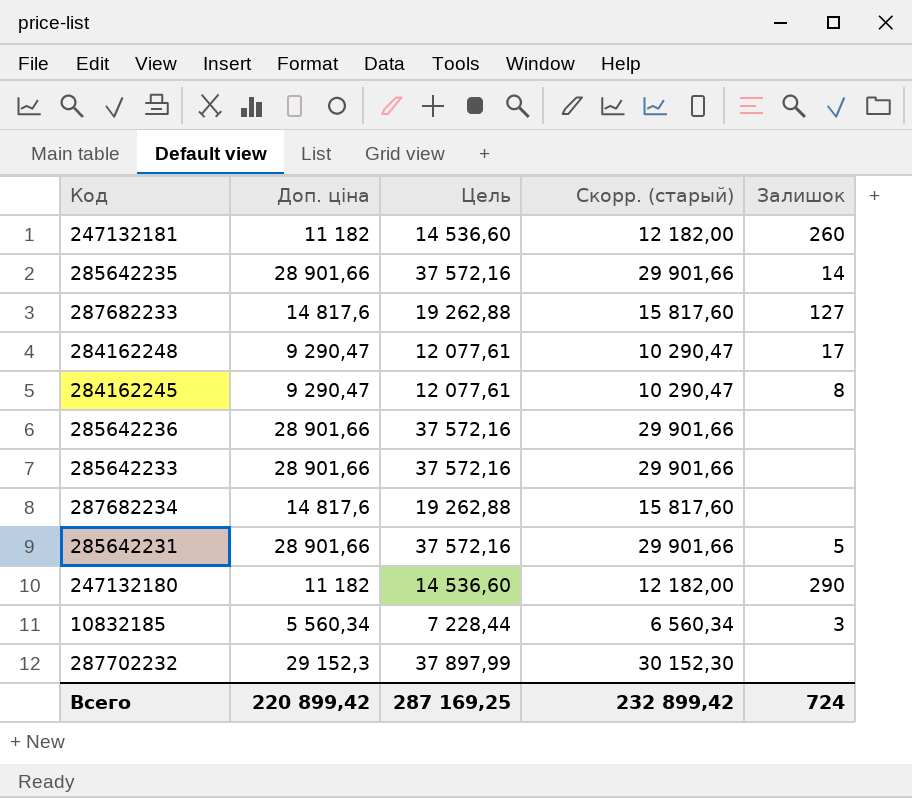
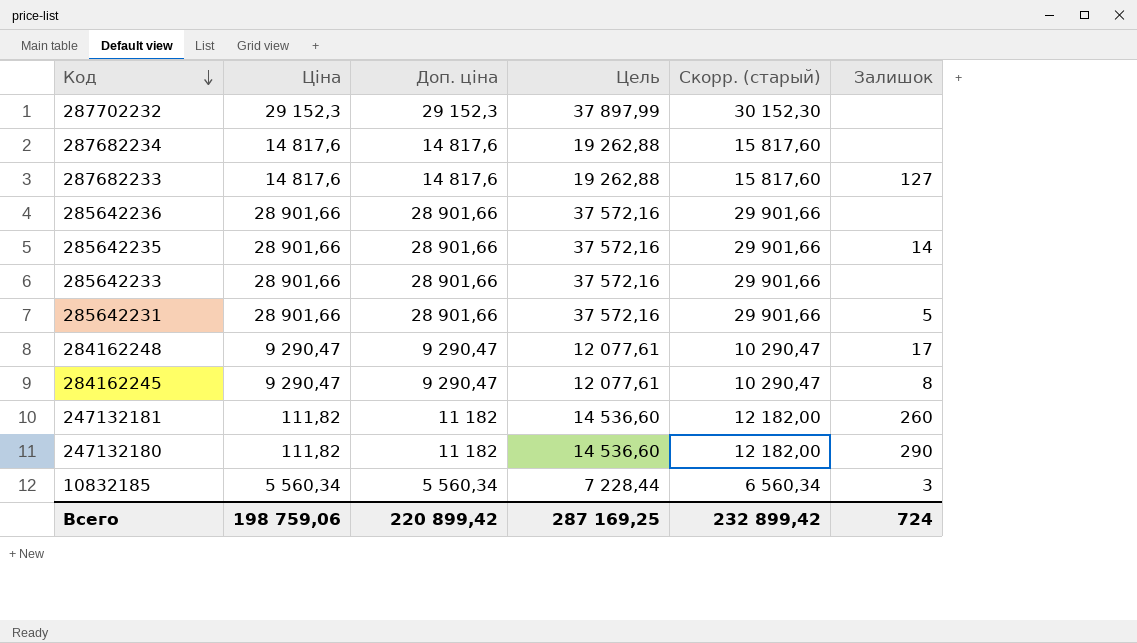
row order: none -> Код descending
column Ціна | position: none -> 2

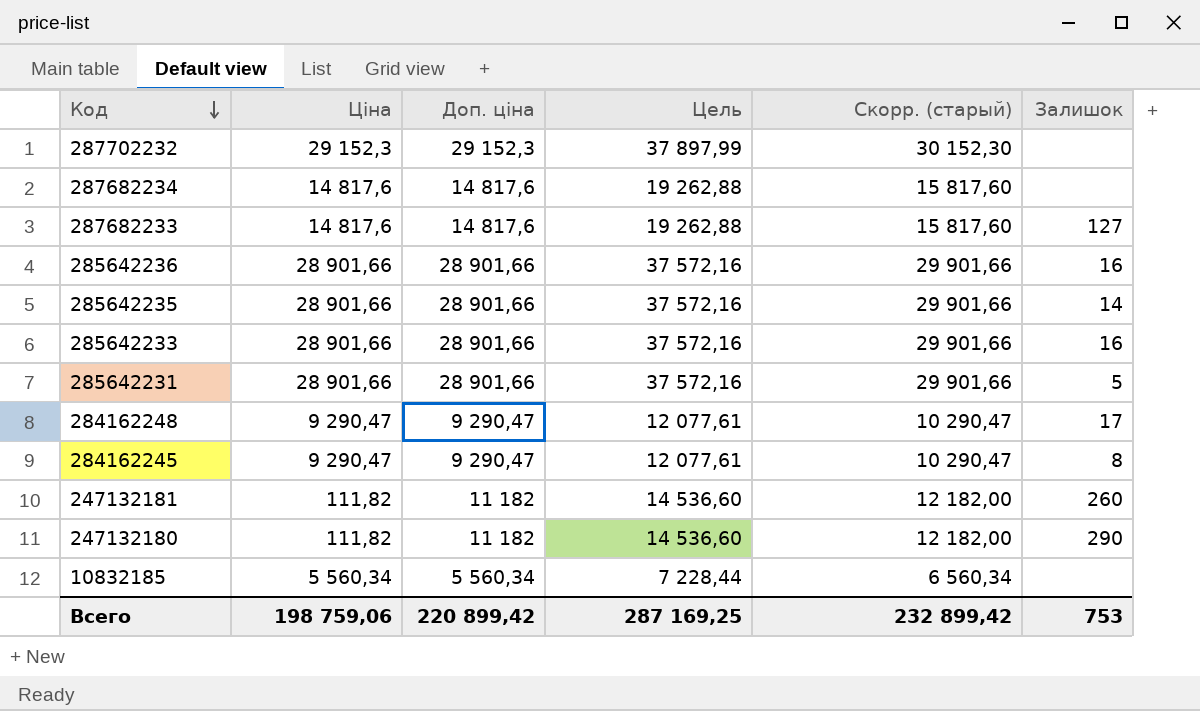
285642236 | Залишок: none -> 16
285642233 | Залишок: none -> 16
10832185 | Залишок: 3 -> none
Всего | Залишок: 724 -> 753

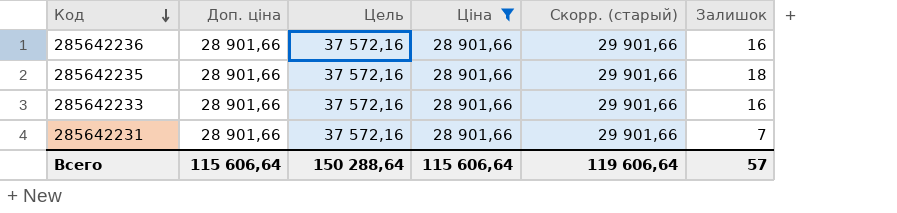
filter: none -> Ціна = 28 901,66
column Ціна | position: 2 -> 4
285642235 | Залишок: 14 -> 18
285642231 | Залишок: 5 -> 7
Всего | Доп. ціна: 220 899,42 -> 115 606,64
Всего | Цель: 287 169,25 -> 150 288,64
Всего | Ціна: 198 759,06 -> 115 606,64
Всего | Скорр. (старый): 232 899,42 -> 119 606,64
Всего | Залишок: 753 -> 57

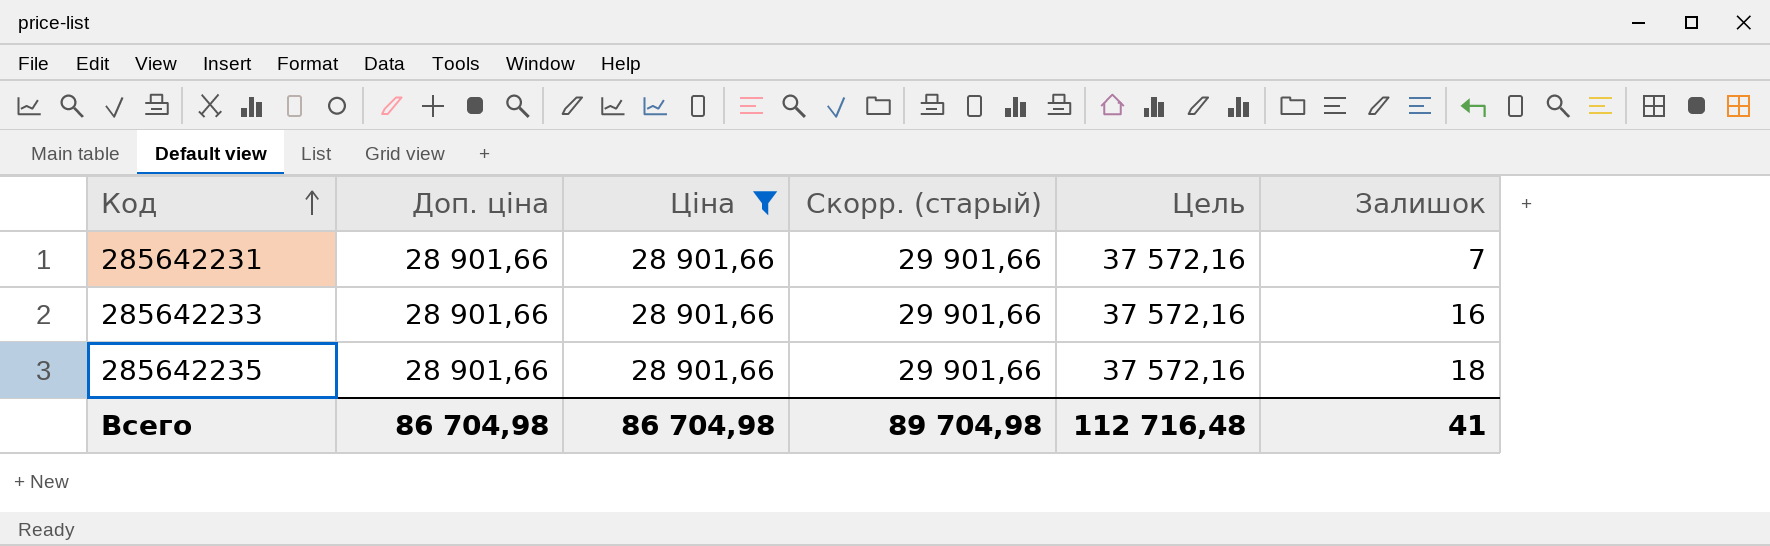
row order: Код descending -> Код ascending
column Цель | position: 3 -> 5
row 285642236: 28 901,66 | 37 572,16 | 28 901,66 | 29 901,66 | 16 -> none
Всего | Доп. ціна: 115 606,64 -> 86 704,98
Всего | Ціна: 115 606,64 -> 86 704,98
Всего | Скорр. (старый): 119 606,64 -> 89 704,98
Всего | Цель: 150 288,64 -> 112 716,48
Всего | Залишок: 57 -> 41

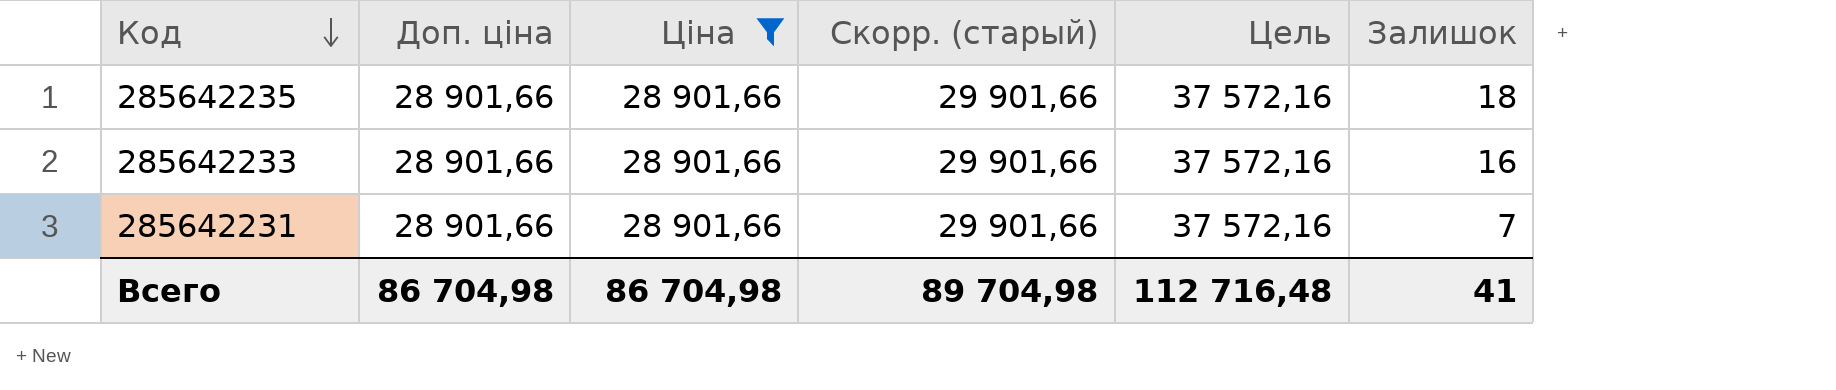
row order: Код ascending -> Код descending

